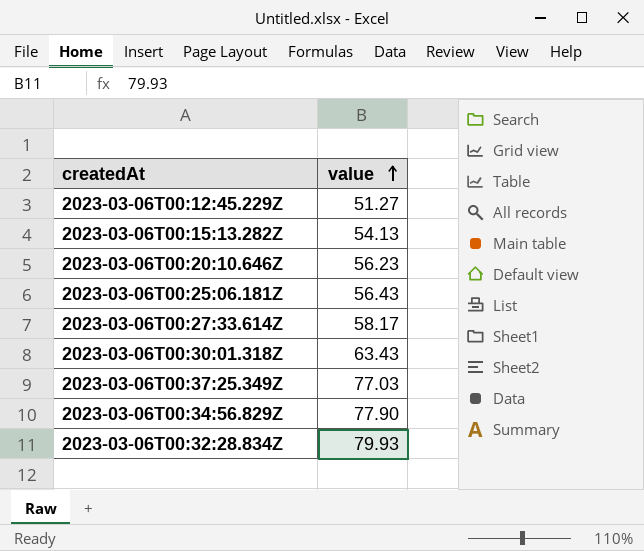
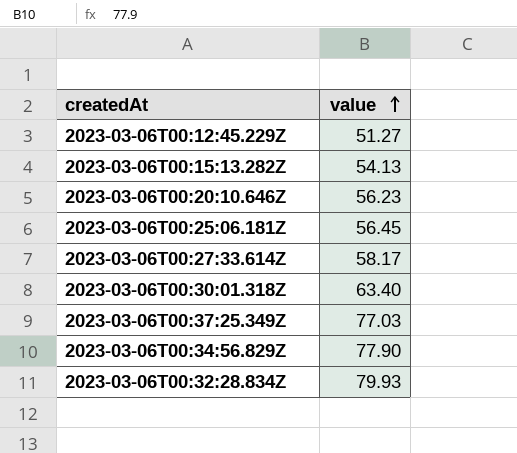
2023-03-06T00:25:06.181Z | value: 56.43 -> 56.45
2023-03-06T00:30:01.318Z | value: 63.43 -> 63.40

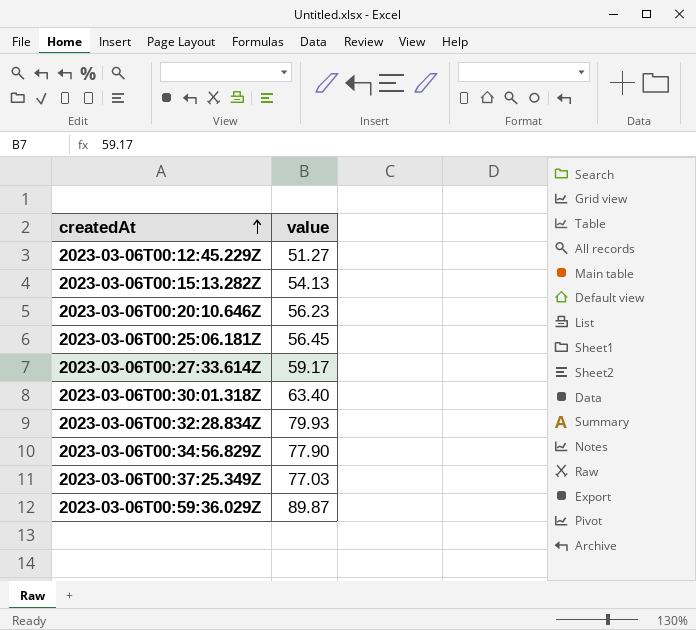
row order: value ascending -> createdAt ascending
2023-03-06T00:27:33.614Z | value: 58.17 -> 59.17
row 2023-03-06T00:59:36.029Z: none -> 89.87

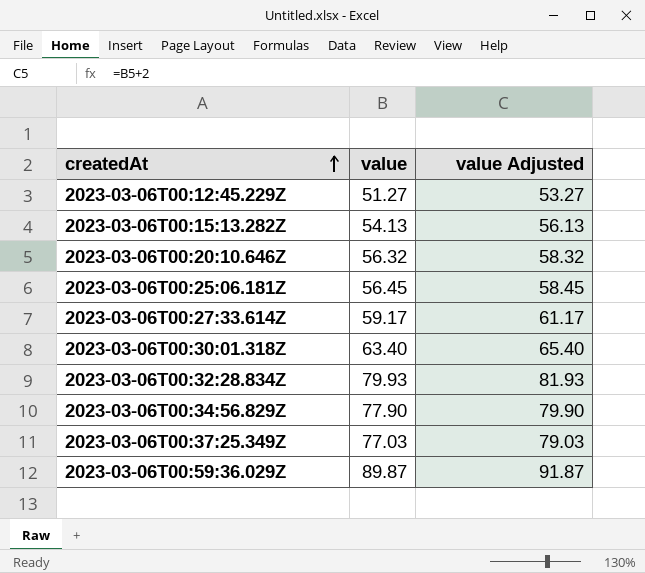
column value Adjusted | formula: none -> [value] + 2
2023-03-06T00:20:10.646Z | value: 56.23 -> 56.32

